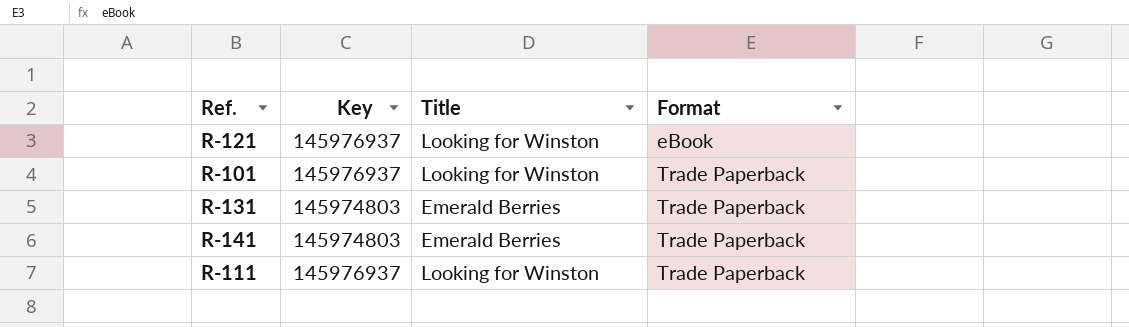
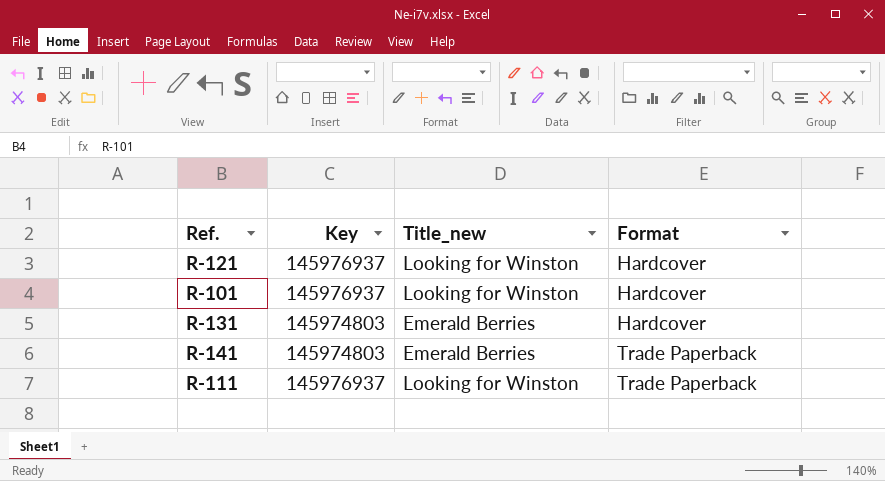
column name: Title -> Title_new
R-121 | Format: eBook -> Hardcover
R-101 | Format: Trade Paperback -> Hardcover
R-131 | Format: Trade Paperback -> Hardcover

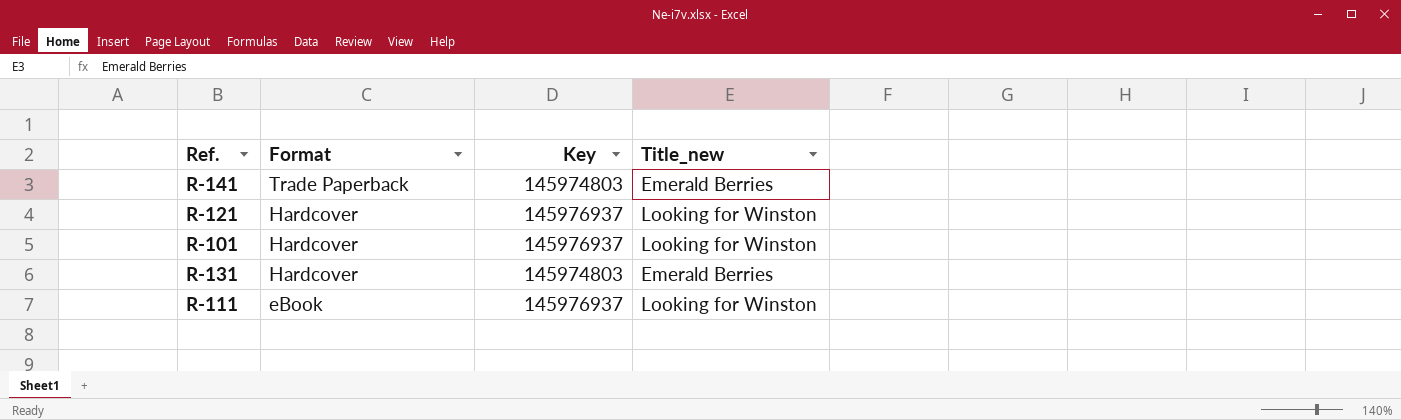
row order: Format ascending -> Format descending
column Format | position: 4 -> 2
R-111 | Format: Trade Paperback -> eBook

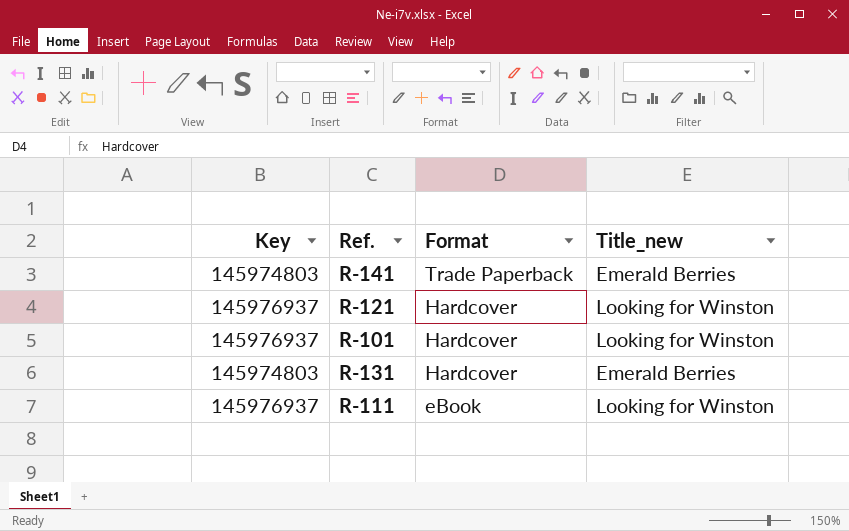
column Key | position: 3 -> 1

